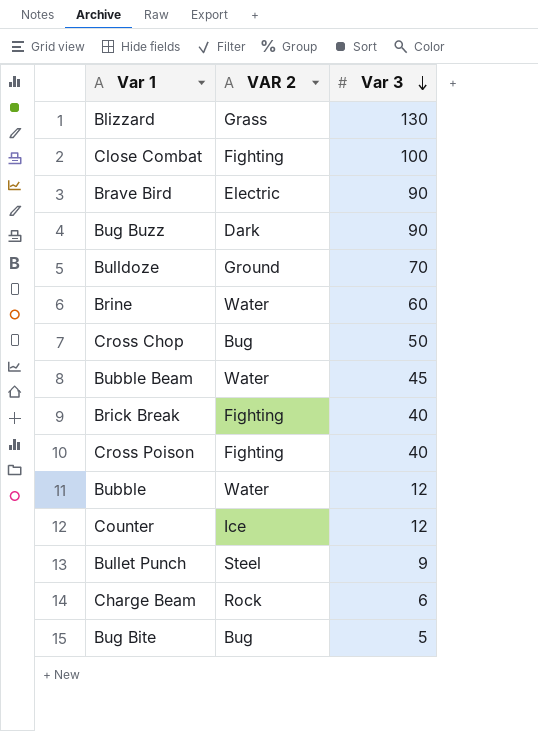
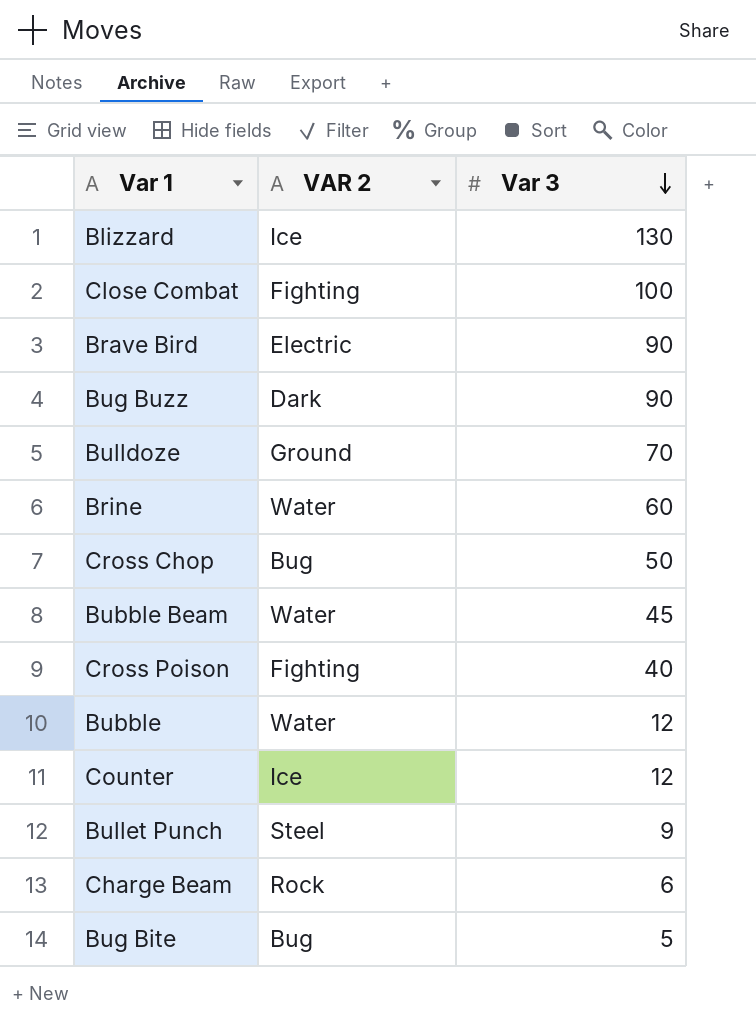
row Brick Break: Fighting | 40 -> none
Blizzard | VAR 2: Grass -> Ice

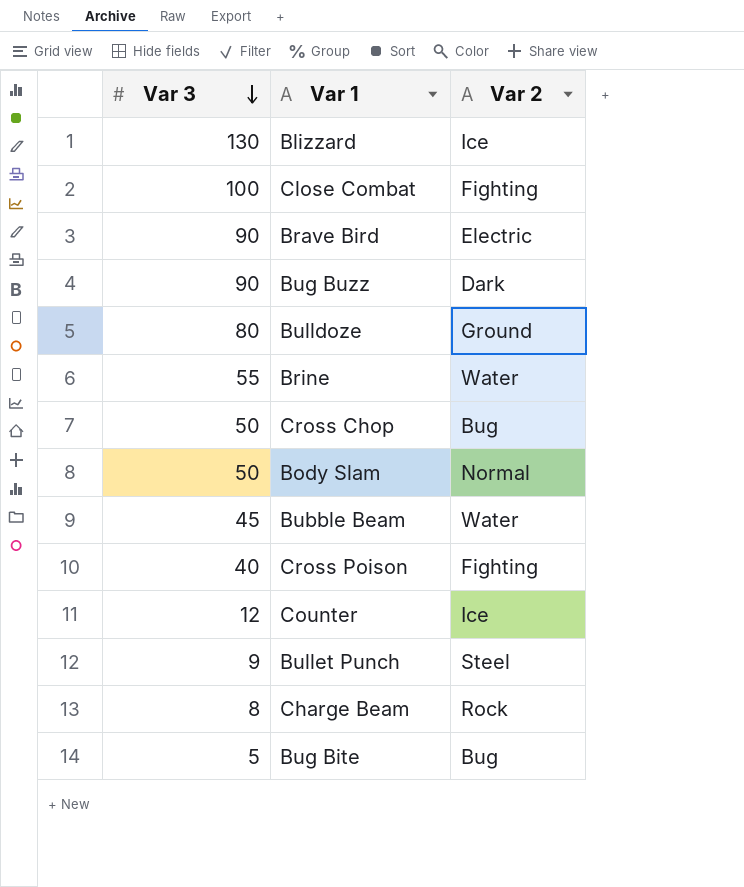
column Var 3 | position: 3 -> 1
column name: VAR 2 -> Var 2
row Bubble: Water | 12 -> none
Bulldoze | Var 3: 70 -> 80
Brine | Var 3: 60 -> 55
row Body Slam: none -> 50 | Normal
Charge Beam | Var 3: 6 -> 8

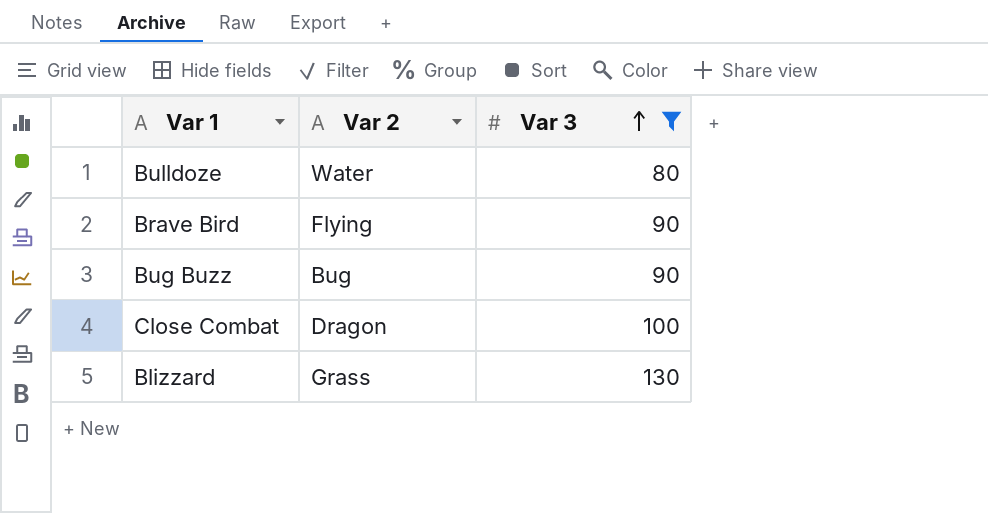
filter: none -> Var 3 >= 80
row order: Var 3 descending -> Var 3 ascending
column Var 3 | position: 1 -> 3
Bulldoze | Var 2: Ground -> Water
Brave Bird | Var 2: Electric -> Flying
Bug Buzz | Var 2: Dark -> Bug
Close Combat | Var 2: Fighting -> Dragon
Blizzard | Var 2: Ice -> Grass

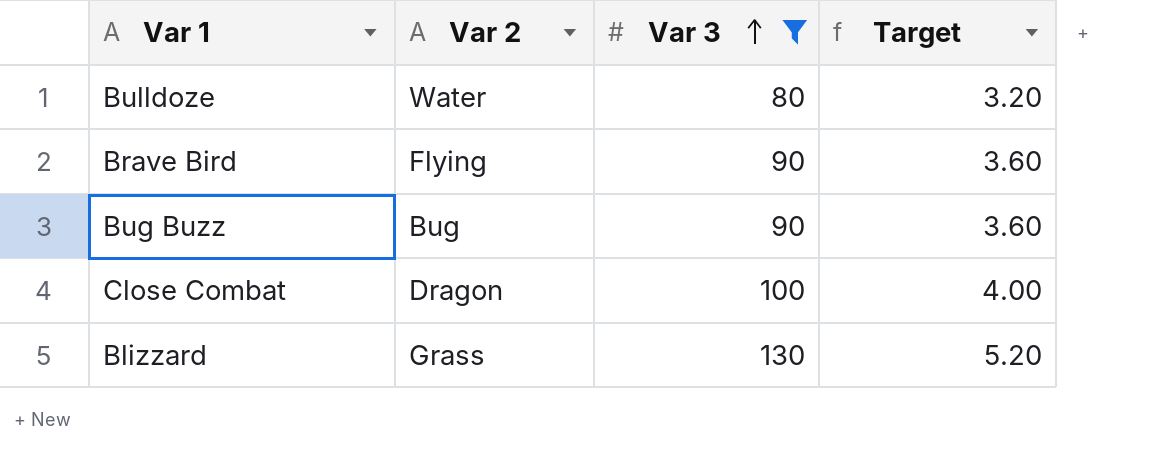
column Target | formula: none -> [Var 3] * 0.04

